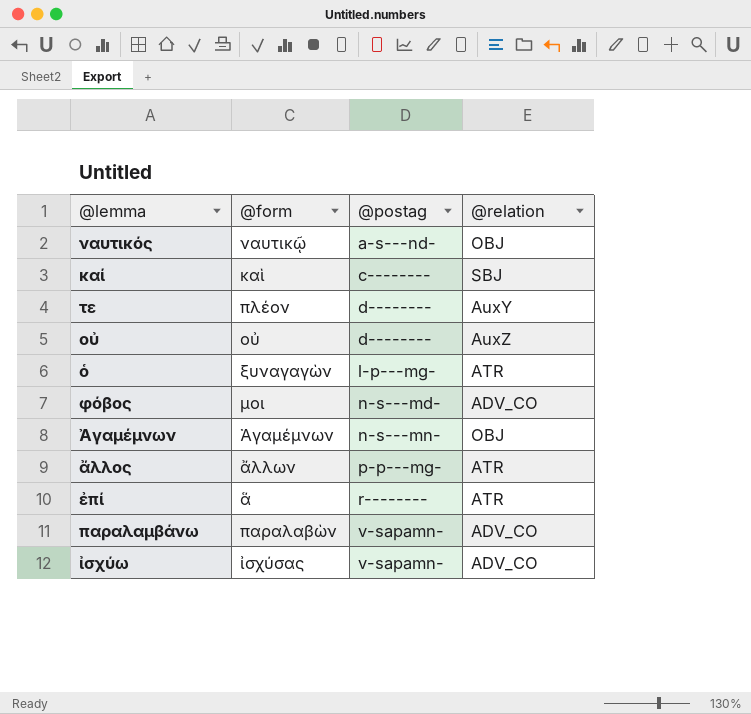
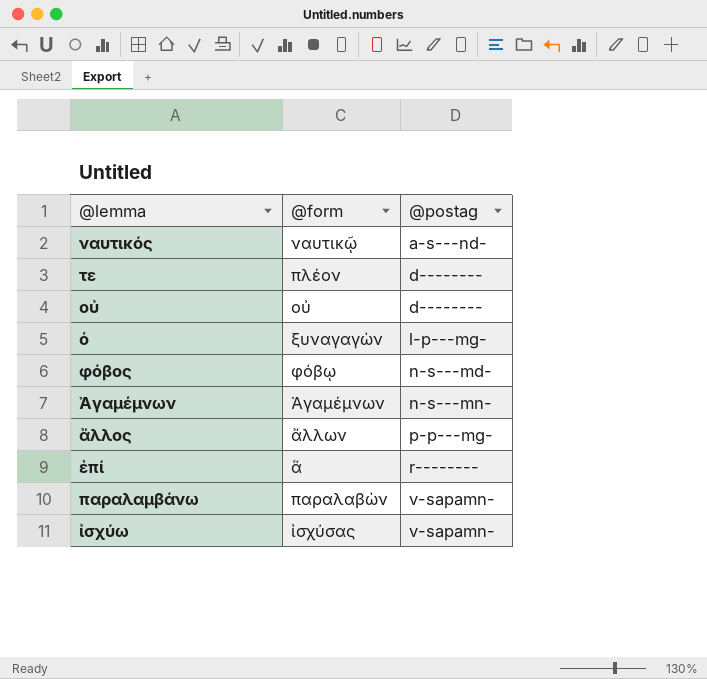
column @relation | position: 4 -> none
row καί: καὶ | c-------- | SBJ -> none
φόβος | @form: μοι -> φόβῳ

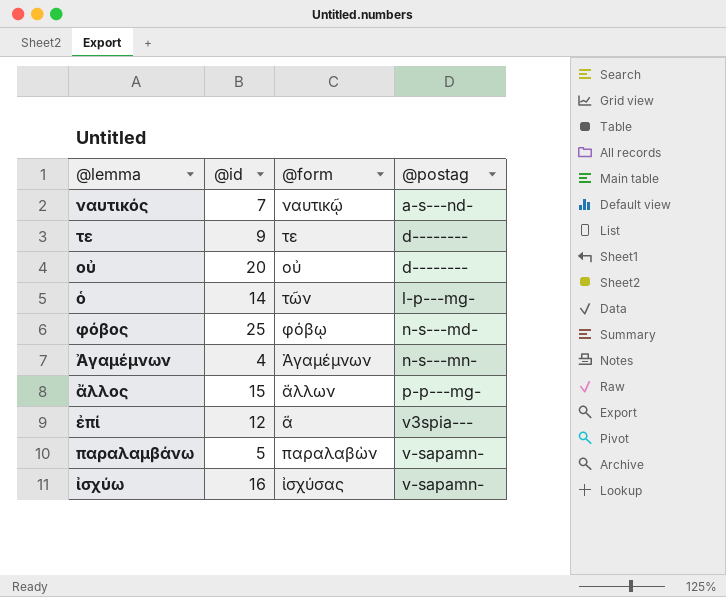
column @id | position: none -> 2
τε | @form: πλέον -> τε
ὁ | @form: ξυναγαγὼν -> τῶν
ἐπί | @postag: r-------- -> v3spia---

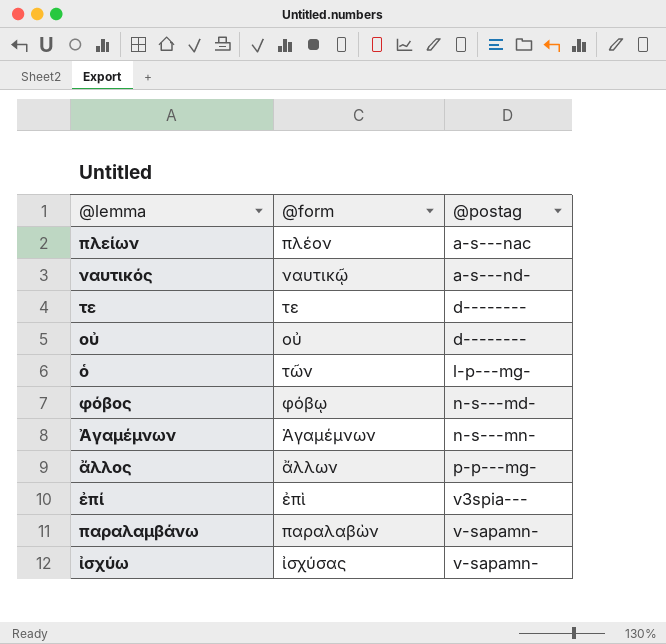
column @id | position: 2 -> none
row πλείων: none -> πλέον | a-s---nac
ἐπί | @form: ἅ -> ἐπὶ

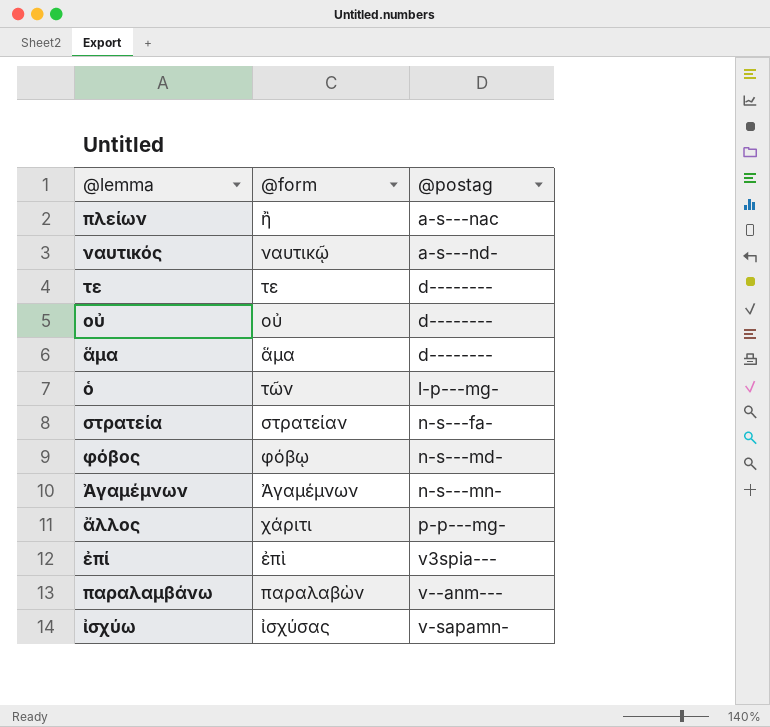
πλείων | @form: πλέον -> ἢ
row ἅμα: none -> ἅμα | d--------
row στρατεία: none -> στρατείαν | n-s---fa-
ἄλλος | @form: ἄλλων -> χάριτι
παραλαμβάνω | @postag: v-sapamn- -> v--anm---

